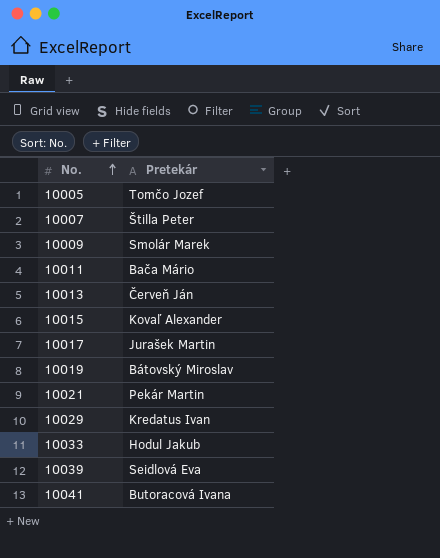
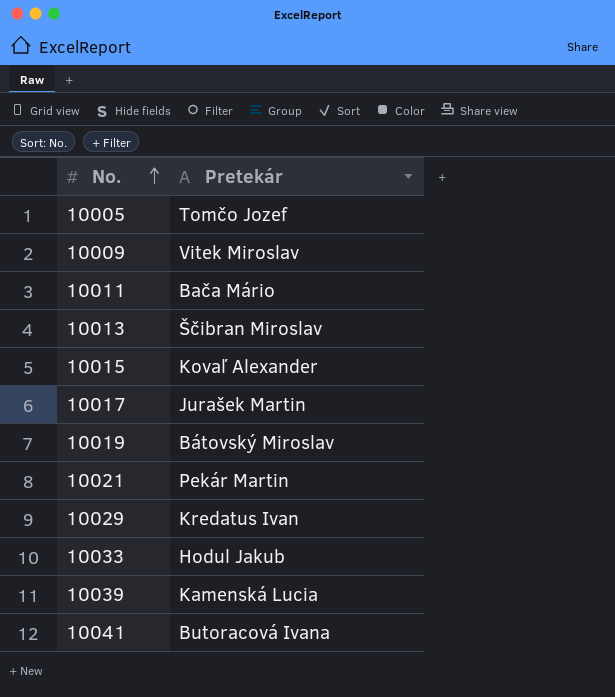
row 10007: Štilla Peter -> none
10009 | Pretekár: Smolár Marek -> Vitek Miroslav
10013 | Pretekár: Červeň Ján -> Ščibran Miroslav
10039 | Pretekár: Seidlová Eva -> Kamenská Lucia

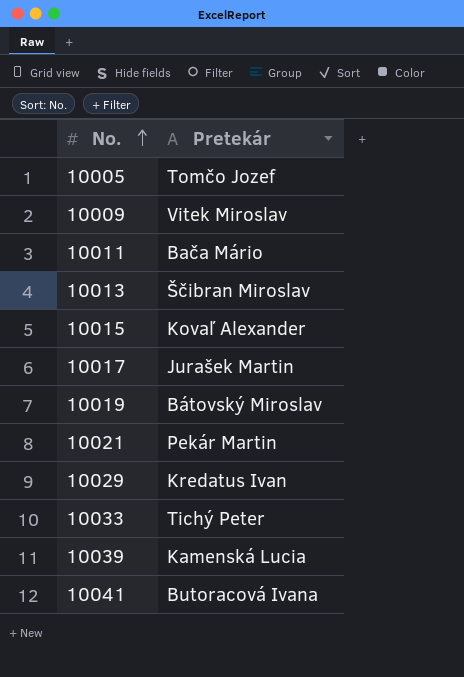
10033 | Pretekár: Hodul Jakub -> Tichý Peter

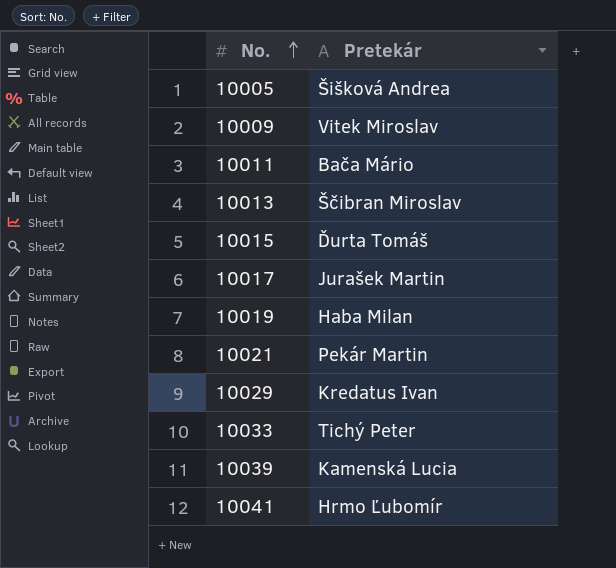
10005 | Pretekár: Tomčo Jozef -> Šišková Andrea
10015 | Pretekár: Kovaľ Alexander -> Ďurta Tomáš
10019 | Pretekár: Bátovský Miroslav -> Haba Milan
10041 | Pretekár: Butoracová Ivana -> Hrmo Ľubomír

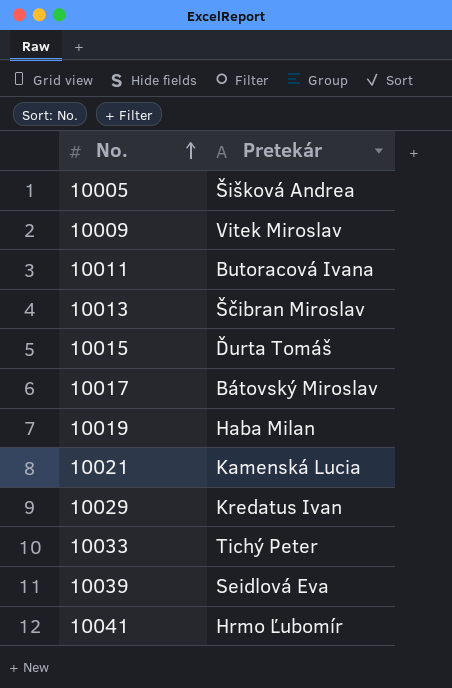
10011 | Pretekár: Bača Mário -> Butoracová Ivana
10017 | Pretekár: Jurašek Martin -> Bátovský Miroslav
10021 | Pretekár: Pekár Martin -> Kamenská Lucia
10039 | Pretekár: Kamenská Lucia -> Seidlová Eva

